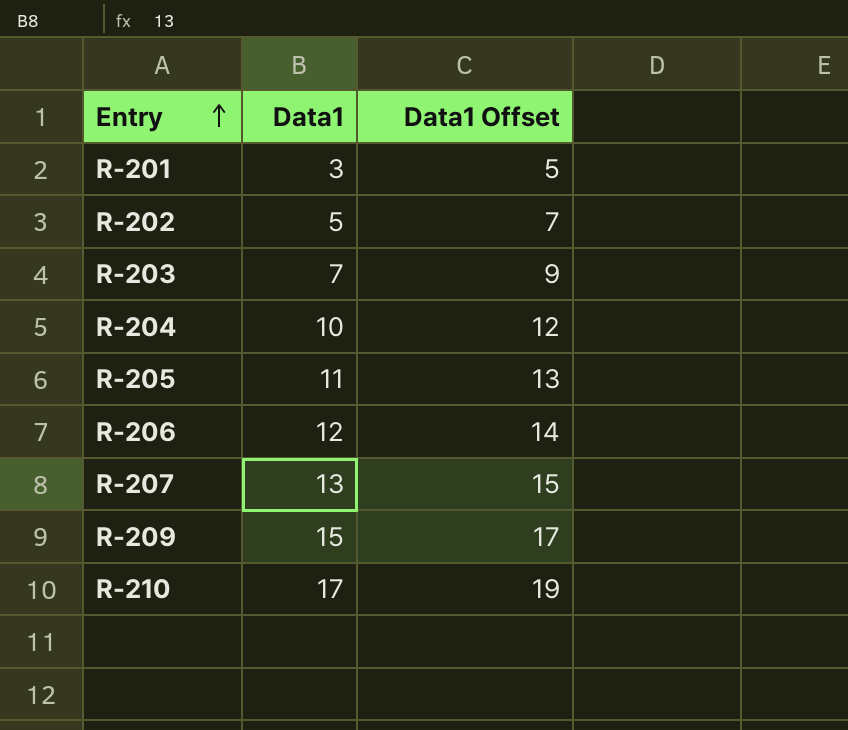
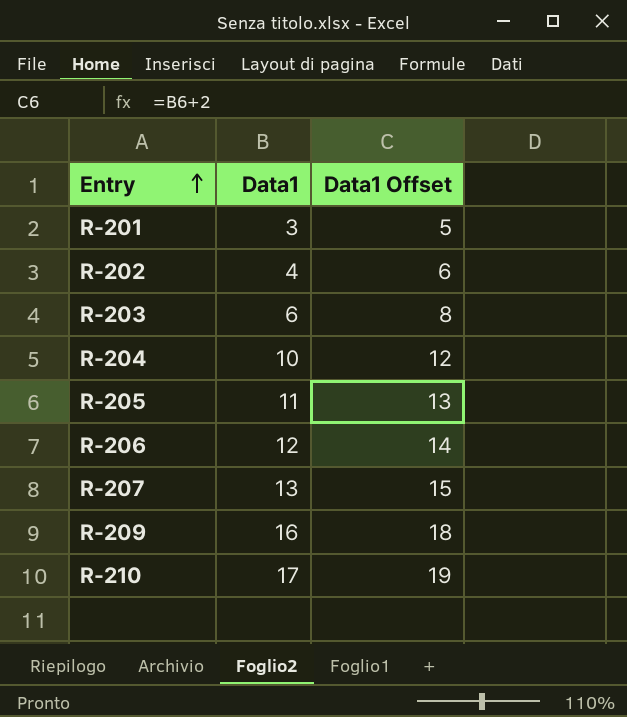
R-202 | Data1: 5 -> 4
R-202 | Data1 Offset: 7 -> 6
R-203 | Data1: 7 -> 6
R-203 | Data1 Offset: 9 -> 8
R-209 | Data1: 15 -> 16
R-209 | Data1 Offset: 17 -> 18

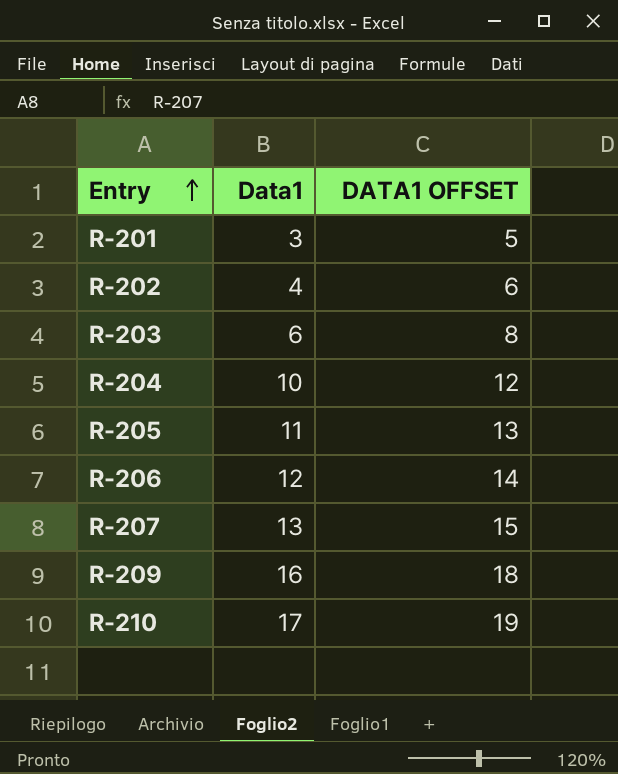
column name: Data1 Offset -> DATA1 OFFSET

